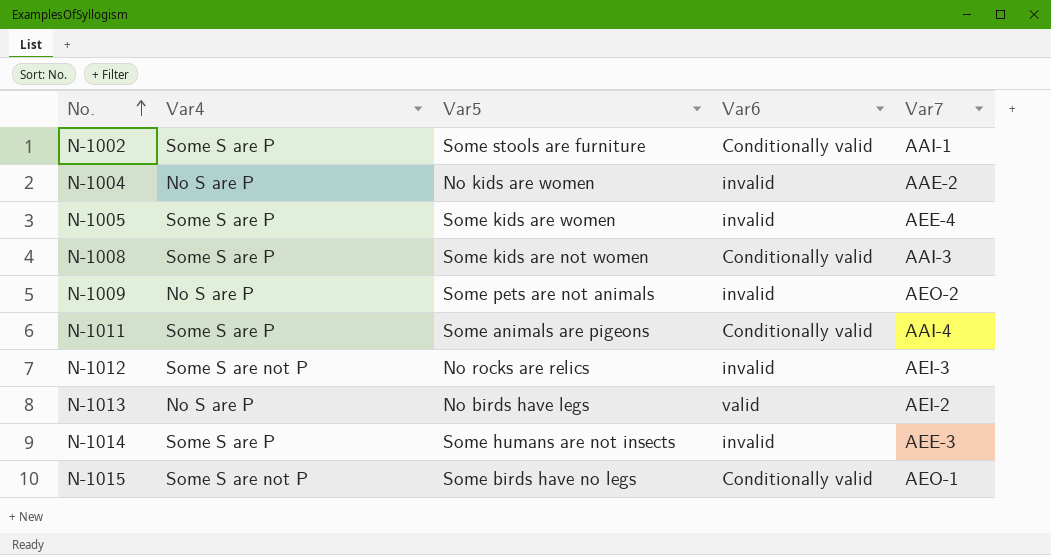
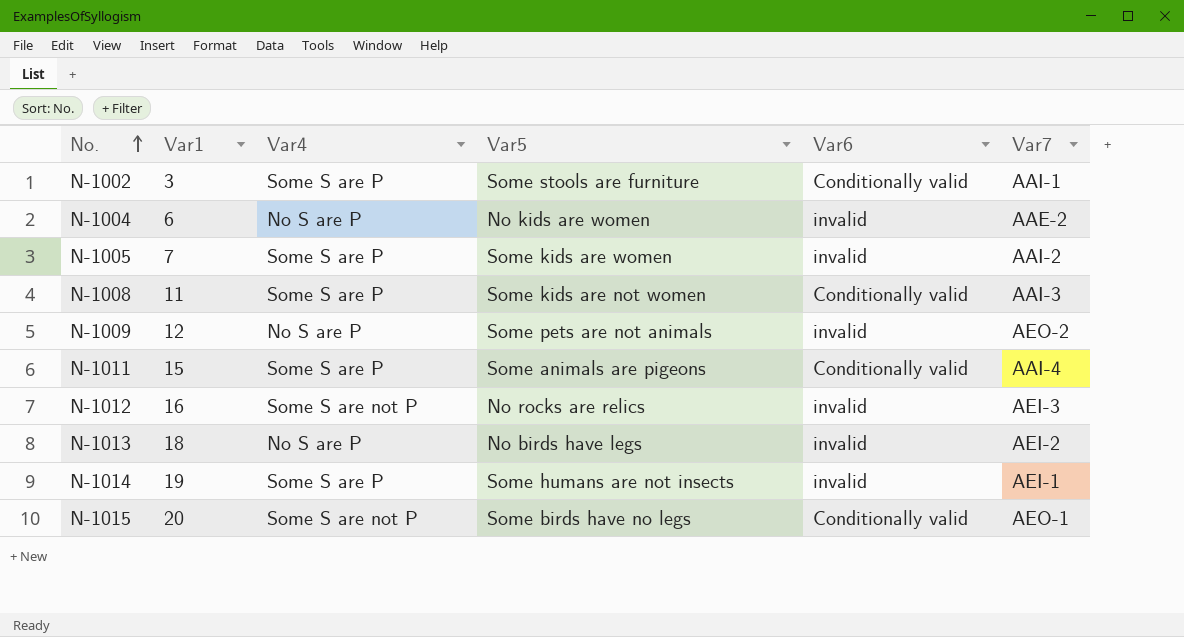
column Var1 | position: none -> 2
N-1005 | Var7: AEE-4 -> AAI-2
N-1013 | Var6: valid -> invalid
N-1014 | Var7: AEE-3 -> AEI-1

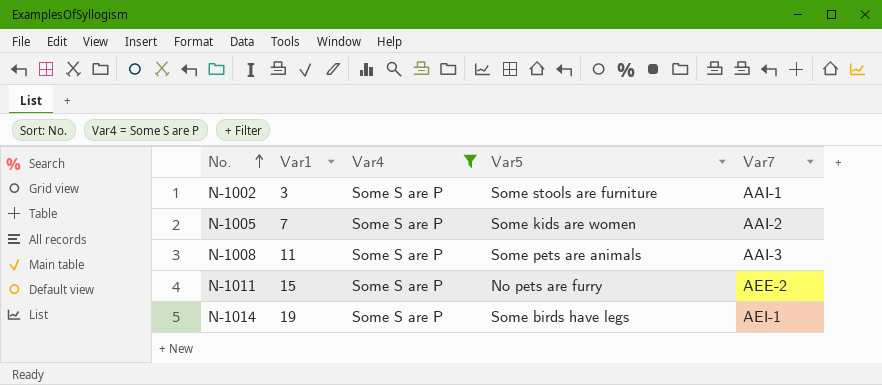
filter: none -> Var4 = Some S are P
column Var6 | position: 5 -> none
N-1008 | Var5: Some kids are not women -> Some pets are animals
N-1011 | Var5: Some animals are pigeons -> No pets are furry
N-1011 | Var7: AAI-4 -> AEE-2
N-1014 | Var5: Some humans are not insects -> Some birds have legs

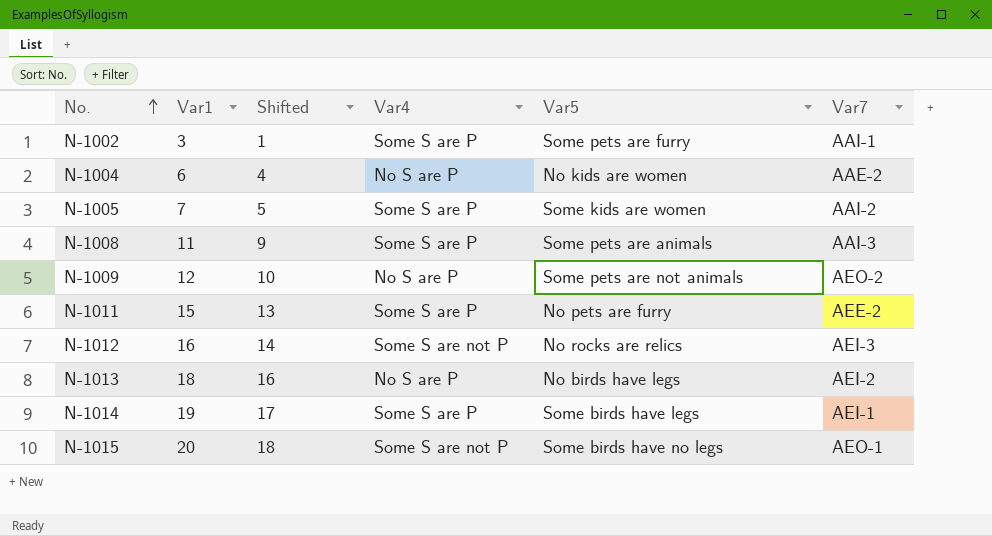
filter: Var4 = Some S are P -> none
column Shifted | formula: none -> [Var1] - 2
N-1002 | Var5: Some stools are furniture -> Some pets are furry

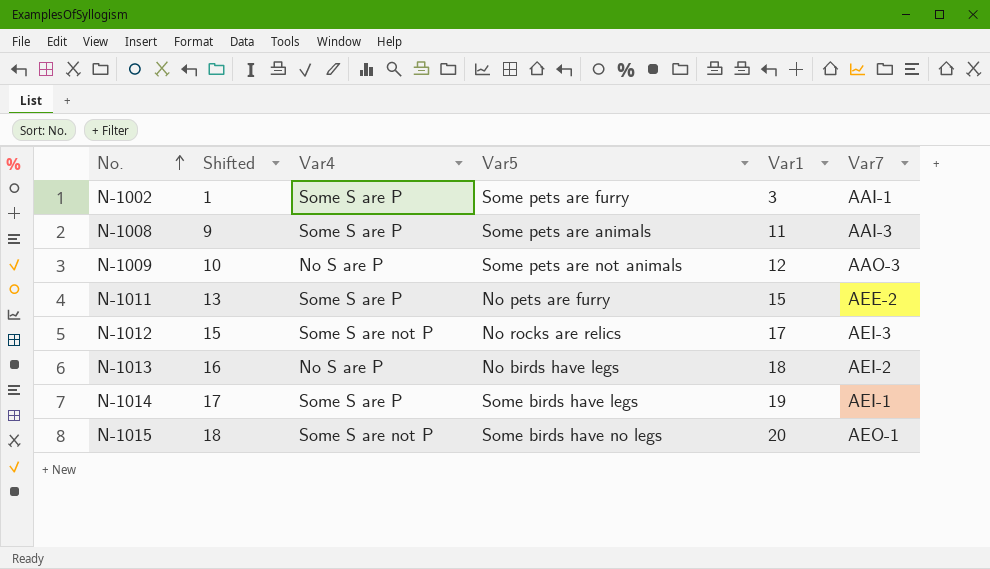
column Var1 | position: 2 -> 5
row N-1004: 6 | 4 | No S are P | No kids are women | AAE-2 -> none
row N-1005: 7 | 5 | Some S are P | Some kids are women | AAI-2 -> none
N-1009 | Var7: AEO-2 -> AAO-3
N-1012 | Shifted: 14 -> 15
N-1012 | Var1: 16 -> 17

